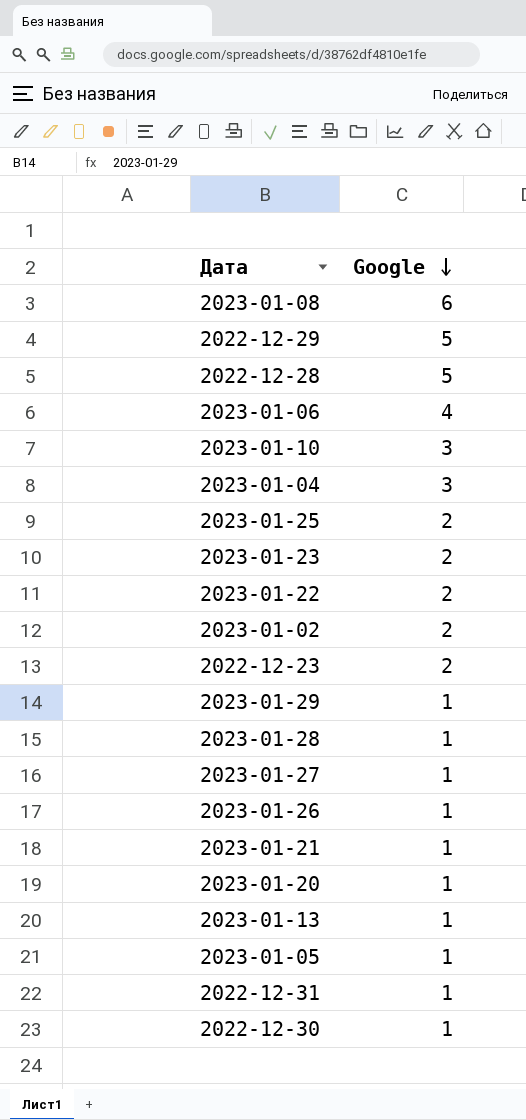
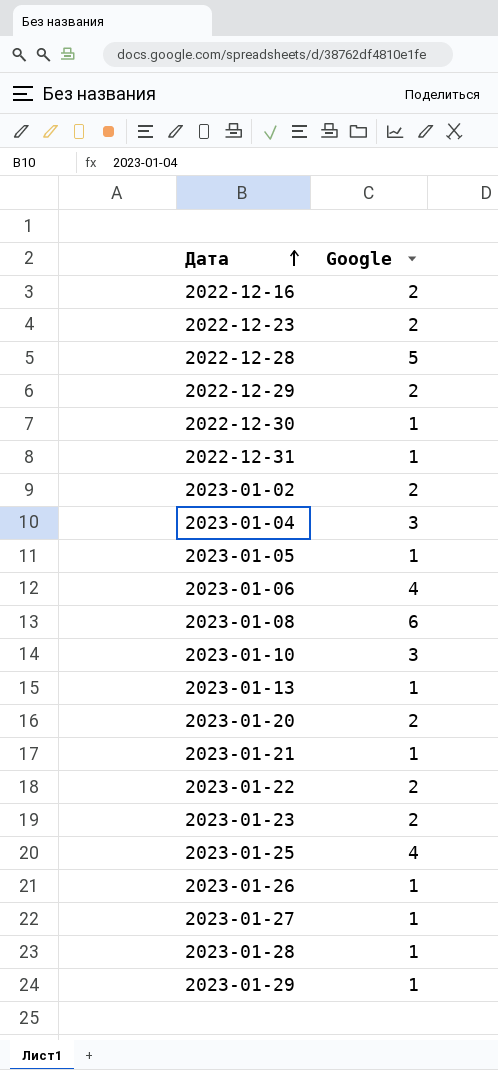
row order: Google descending -> Дата ascending
row 2022-12-16: none -> 2
2022-12-29 | Google: 5 -> 2
2023-01-20 | Google: 1 -> 2
2023-01-25 | Google: 2 -> 4

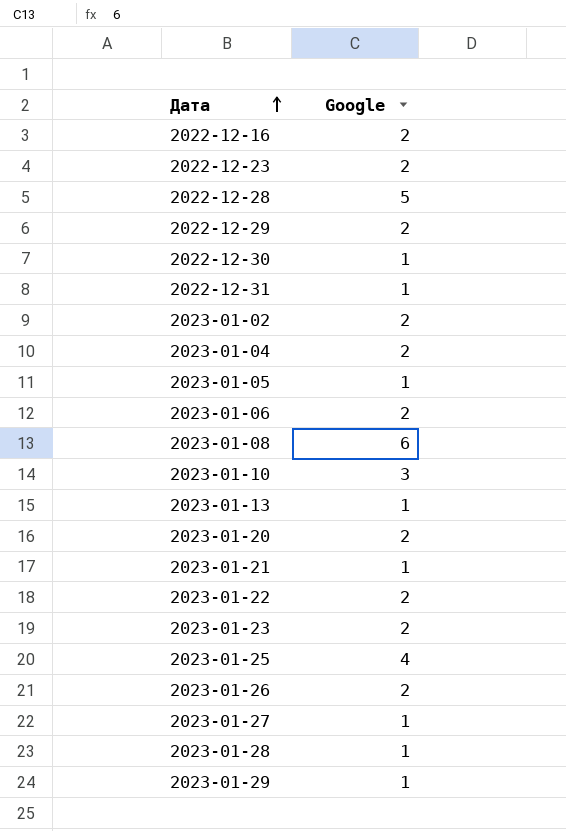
2023-01-04 | Google: 3 -> 2
2023-01-06 | Google: 4 -> 2
2023-01-26 | Google: 1 -> 2

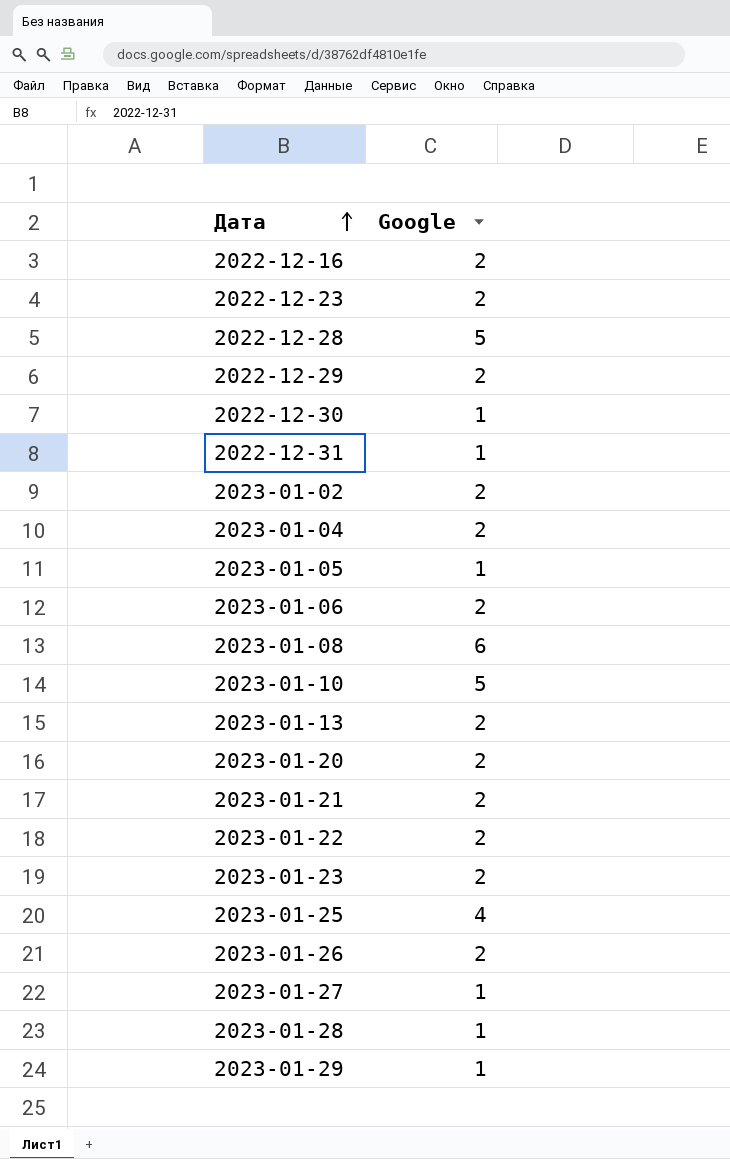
2023-01-10 | Google: 3 -> 5
2023-01-13 | Google: 1 -> 2
2023-01-21 | Google: 1 -> 2

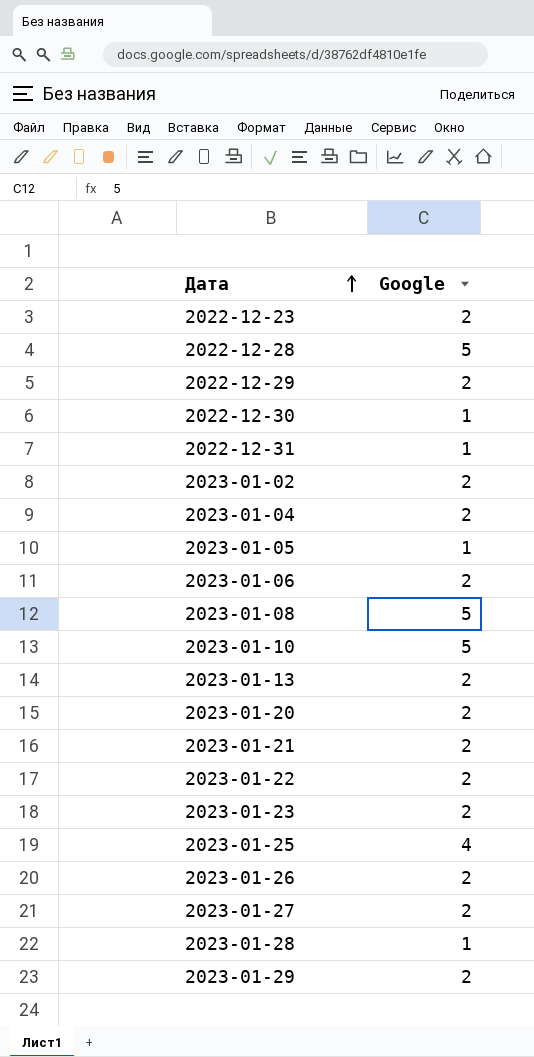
row 2022-12-16: 2 -> none
2023-01-08 | Google: 6 -> 5
2023-01-27 | Google: 1 -> 2
2023-01-29 | Google: 1 -> 2

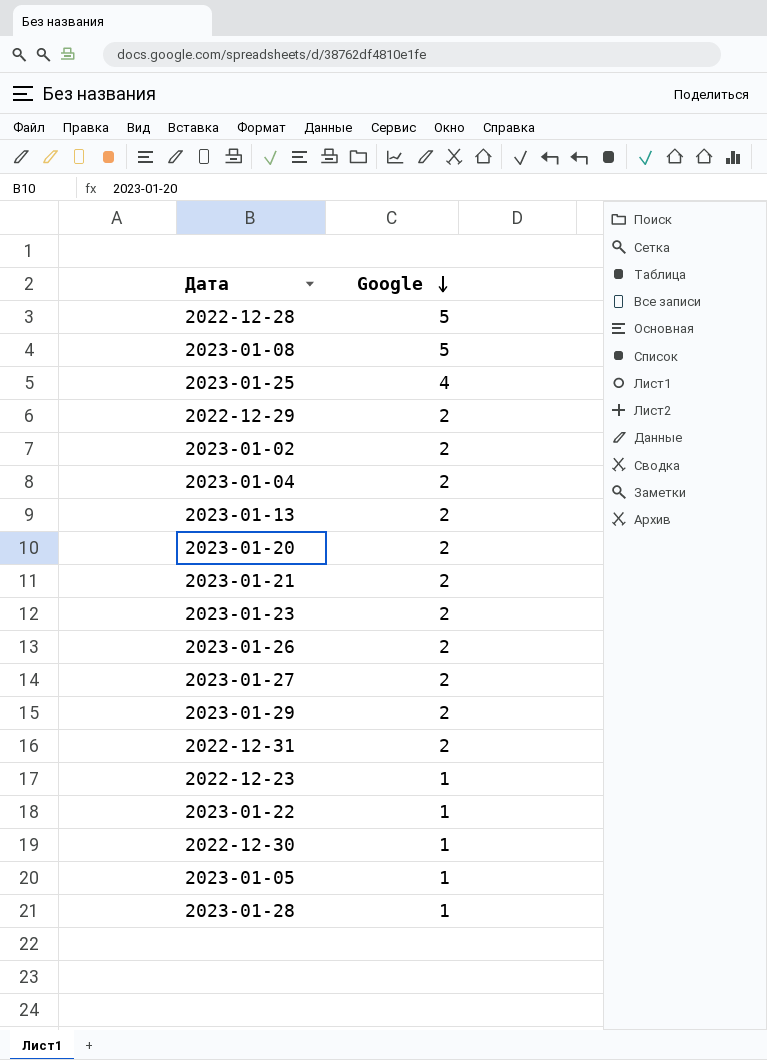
row order: Дата ascending -> Google descending
row 2023-01-06: 2 -> none
row 2023-01-10: 5 -> none
2022-12-31 | Google: 1 -> 2
2022-12-23 | Google: 2 -> 1
2023-01-22 | Google: 2 -> 1

